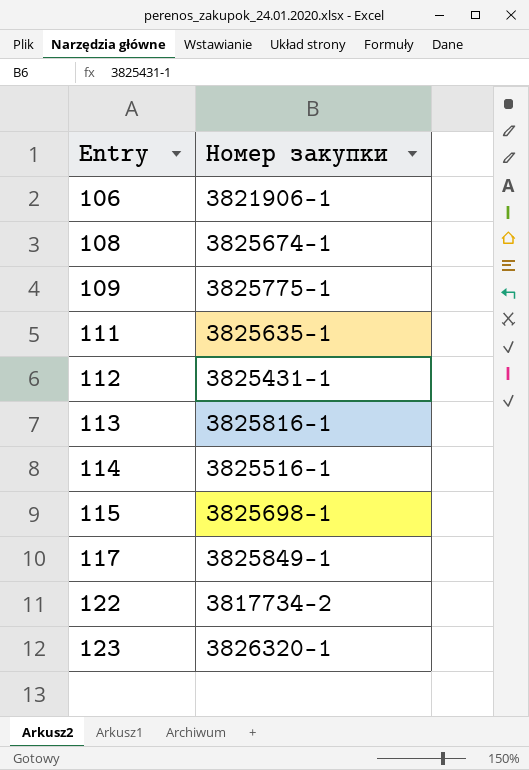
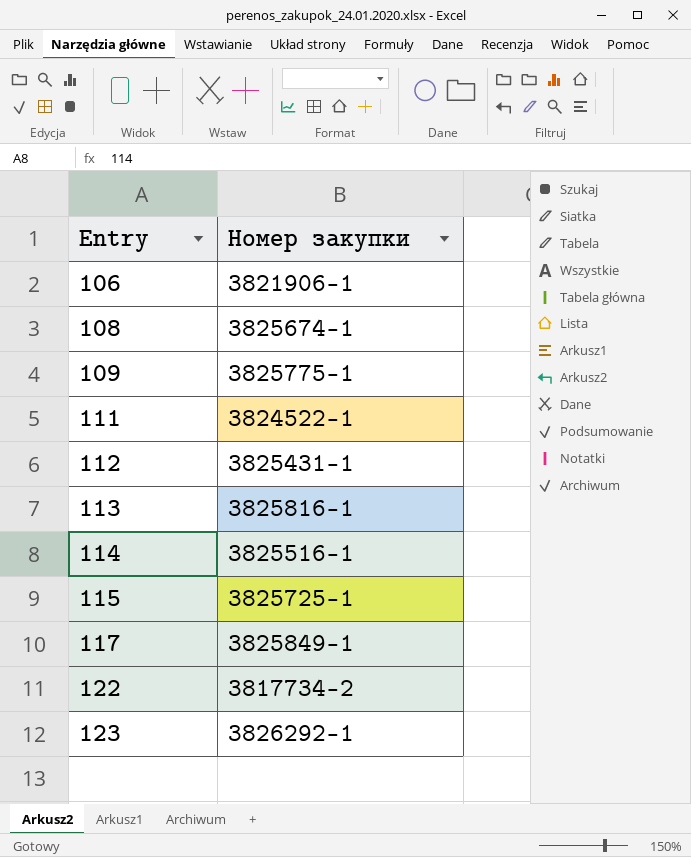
111 | Номер закупки: 3825635-1 -> 3824522-1
115 | Номер закупки: 3825698-1 -> 3825725-1
123 | Номер закупки: 3826320-1 -> 3826292-1

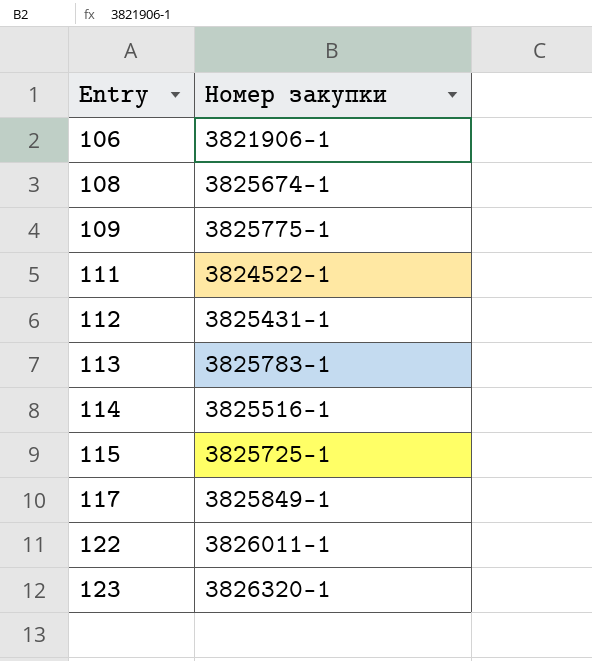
113 | Номер закупки: 3825816-1 -> 3825783-1
122 | Номер закупки: 3817734-2 -> 3826011-1
123 | Номер закупки: 3826292-1 -> 3826320-1

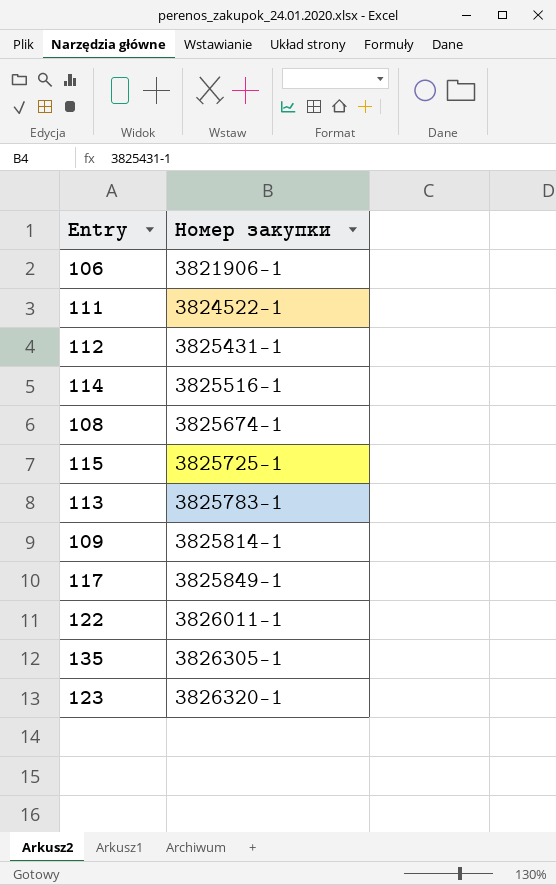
row order: Entry ascending -> Номер закупки ascending
109 | Номер закупки: 3825775-1 -> 3825814-1
row 135: none -> 3826305-1

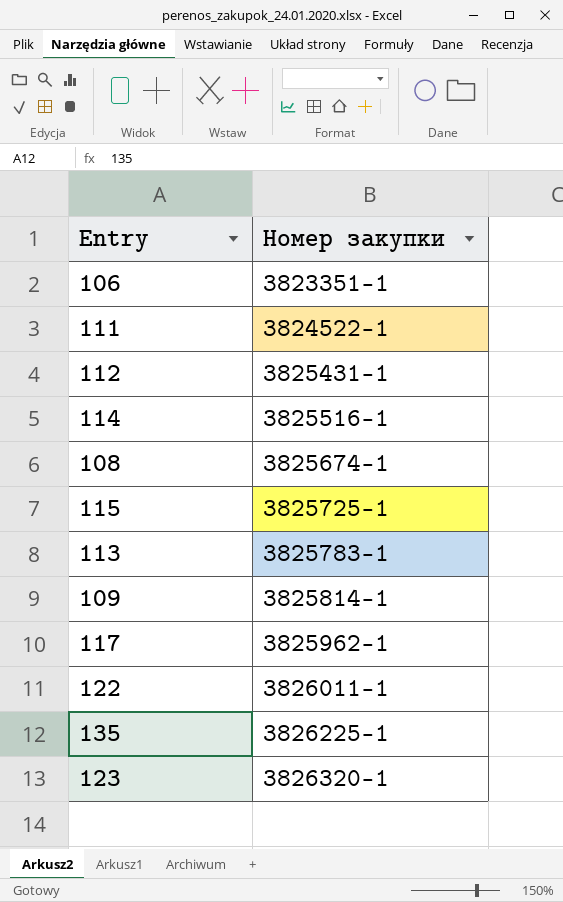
106 | Номер закупки: 3821906-1 -> 3823351-1
117 | Номер закупки: 3825849-1 -> 3825962-1
135 | Номер закупки: 3826305-1 -> 3826225-1

